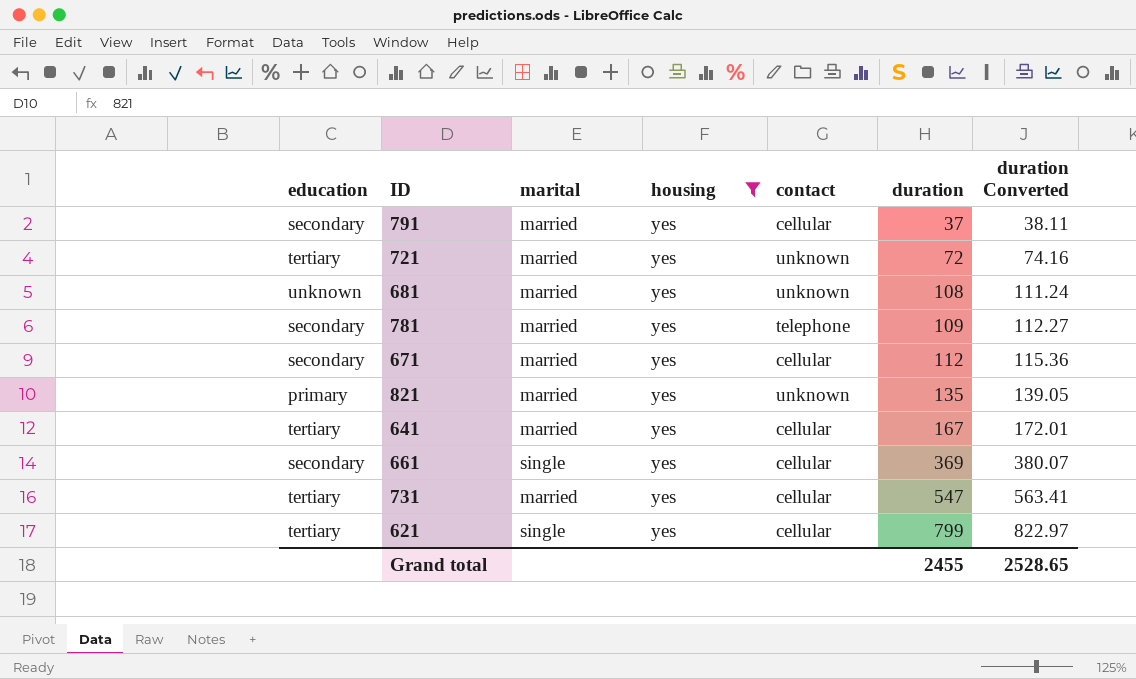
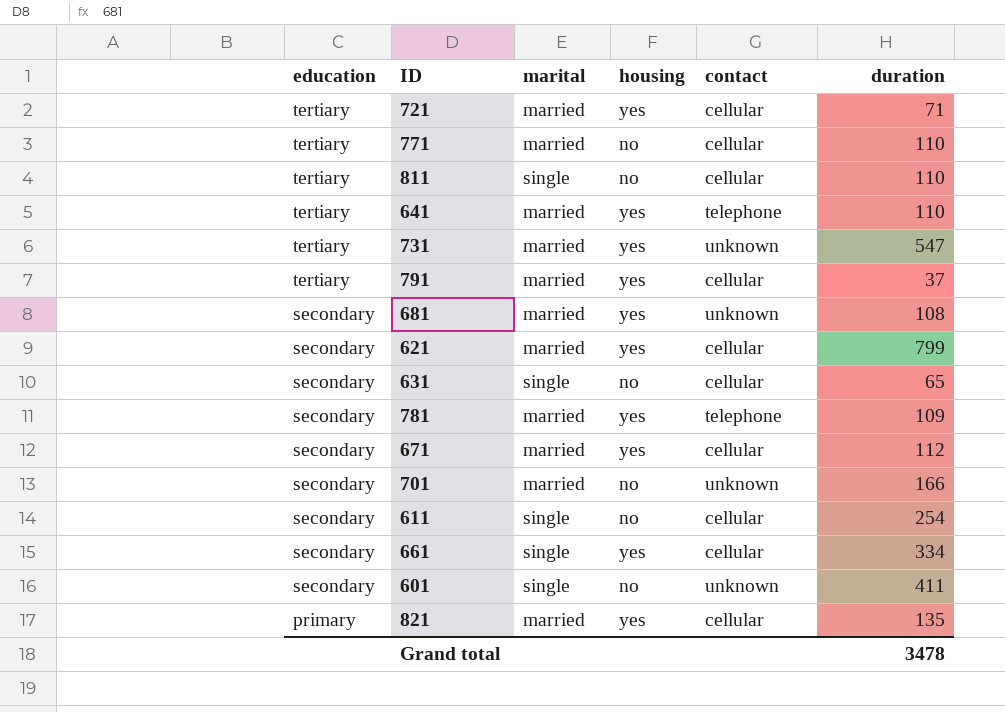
filter: housing = yes -> none
row order: duration ascending -> education descending
column duration Converted | formula: [duration] * 1.03 -> none
721 | contact: unknown -> cellular
721 | duration: 72 -> 71
641 | contact: cellular -> telephone
641 | duration: 167 -> 110
731 | contact: cellular -> unknown
791 | education: secondary -> tertiary
681 | education: unknown -> secondary
621 | education: tertiary -> secondary
621 | marital: single -> married
661 | duration: 369 -> 334
821 | contact: unknown -> cellular
Grand total | duration: 2455 -> 3478

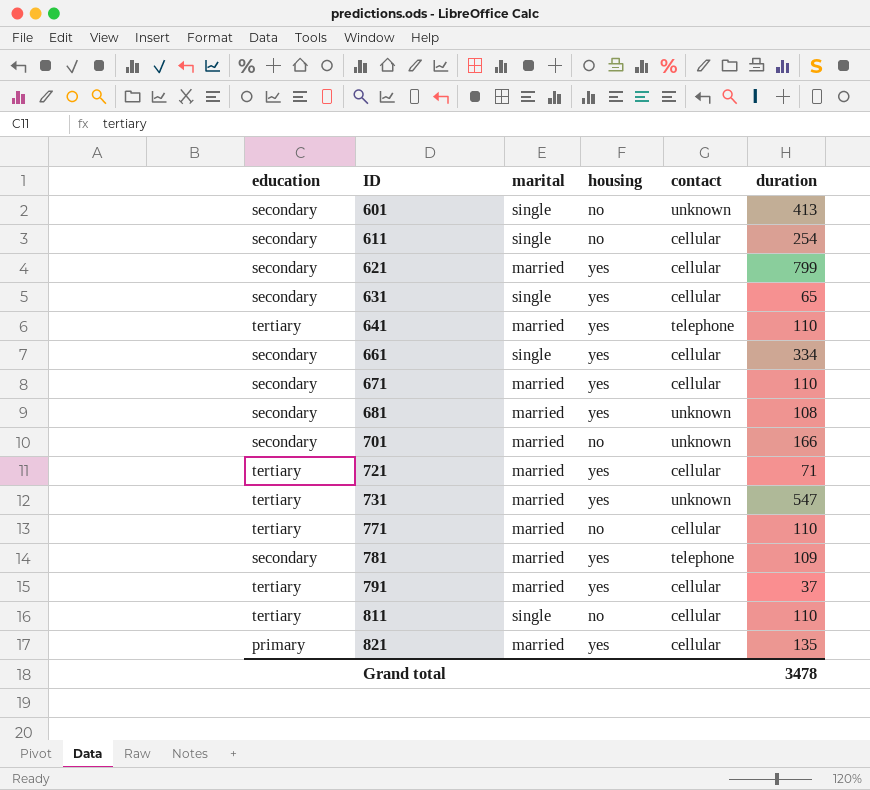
row order: education descending -> ID ascending
601 | duration: 411 -> 413
631 | housing: no -> yes
671 | duration: 112 -> 110

